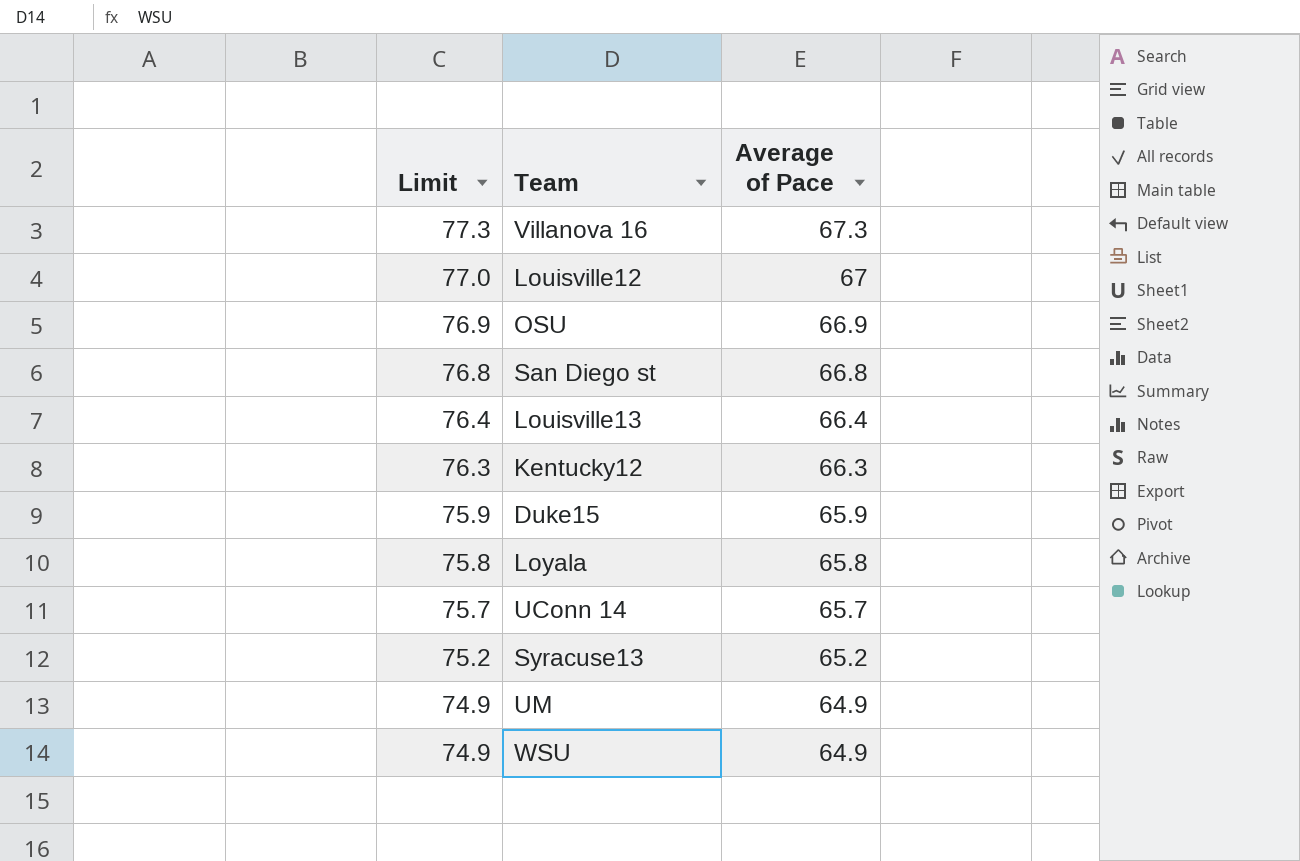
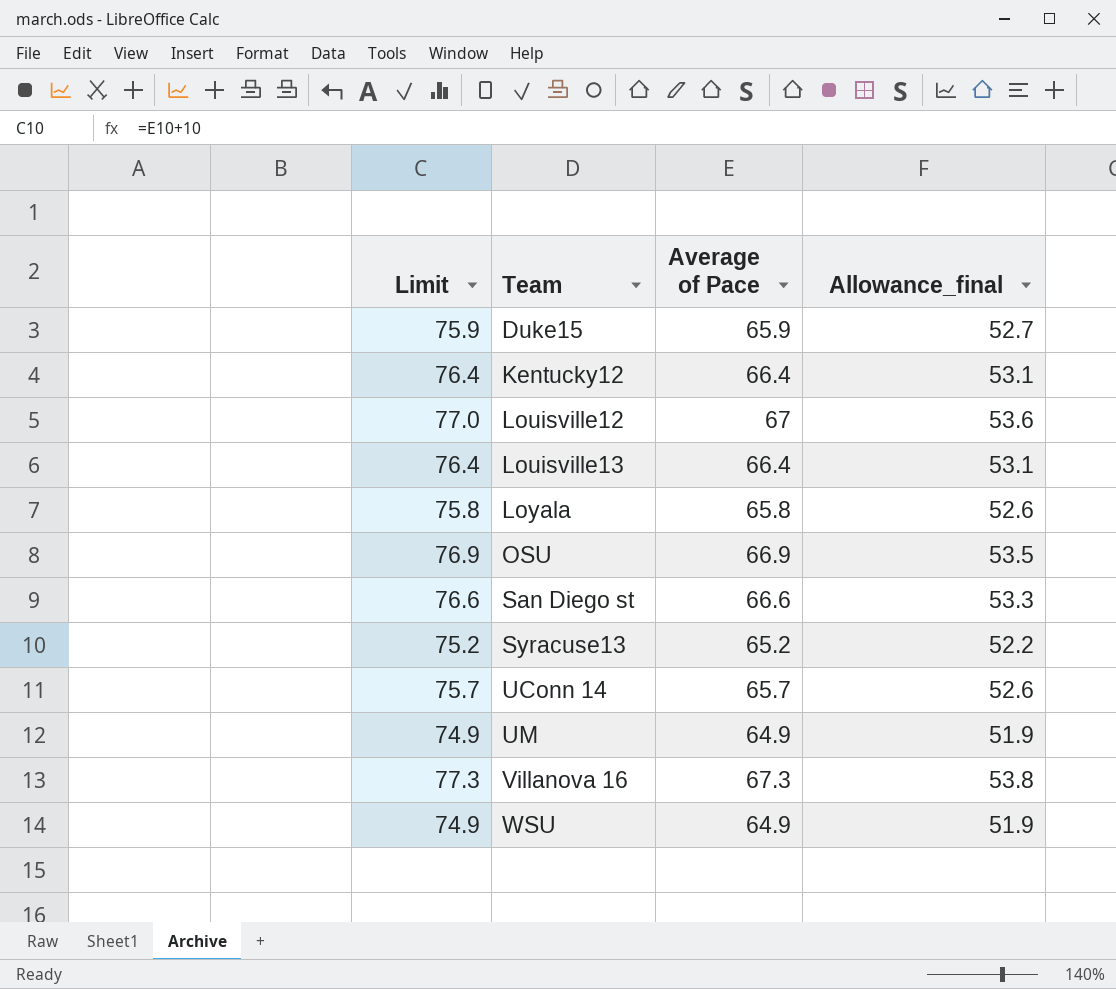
row order: Limit descending -> Team ascending
column Allowance_final | formula: none -> [Average of Pace] * 0.8
Kentucky12 | Limit: 76.3 -> 76.4
Kentucky12 | Average of Pace: 66.3 -> 66.4
San Diego st | Limit: 76.8 -> 76.6
San Diego st | Average of Pace: 66.8 -> 66.6

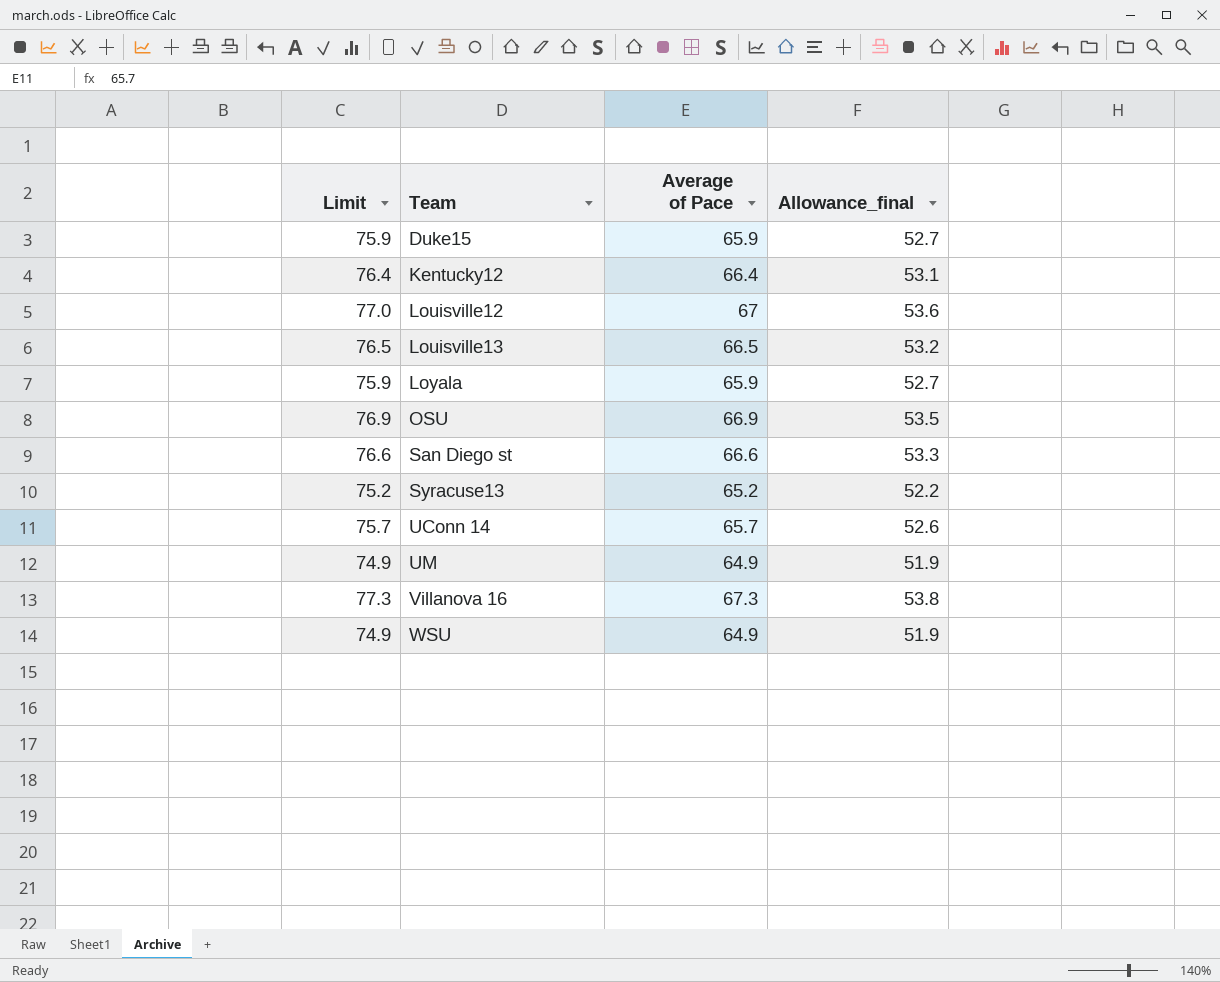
Louisville13 | Limit: 76.4 -> 76.5
Louisville13 | Average of Pace: 66.4 -> 66.5
Louisville13 | Allowance_final: 53.1 -> 53.2
Loyala | Limit: 75.8 -> 75.9
Loyala | Average of Pace: 65.8 -> 65.9
Loyala | Allowance_final: 52.6 -> 52.7

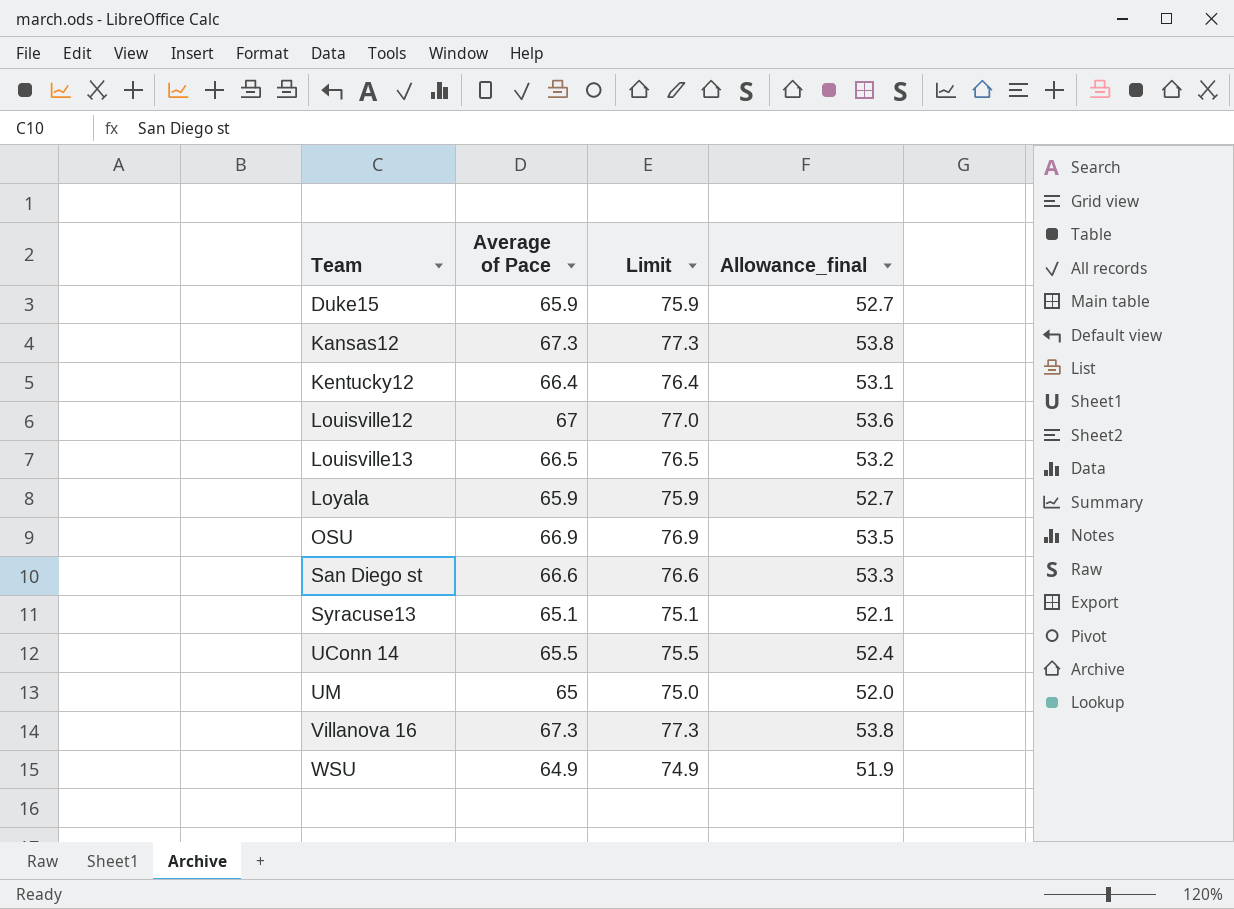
column Limit | position: 1 -> 3
row Kansas12: none -> 67.3 | 77.3 | 53.8
Syracuse13 | Average of Pace: 65.2 -> 65.1
Syracuse13 | Limit: 75.2 -> 75.1
Syracuse13 | Allowance_final: 52.2 -> 52.1
UConn 14 | Average of Pace: 65.7 -> 65.5
UConn 14 | Limit: 75.7 -> 75.5
UConn 14 | Allowance_final: 52.6 -> 52.4
UM | Average of Pace: 64.9 -> 65
UM | Limit: 74.9 -> 75.0
UM | Allowance_final: 51.9 -> 52.0

